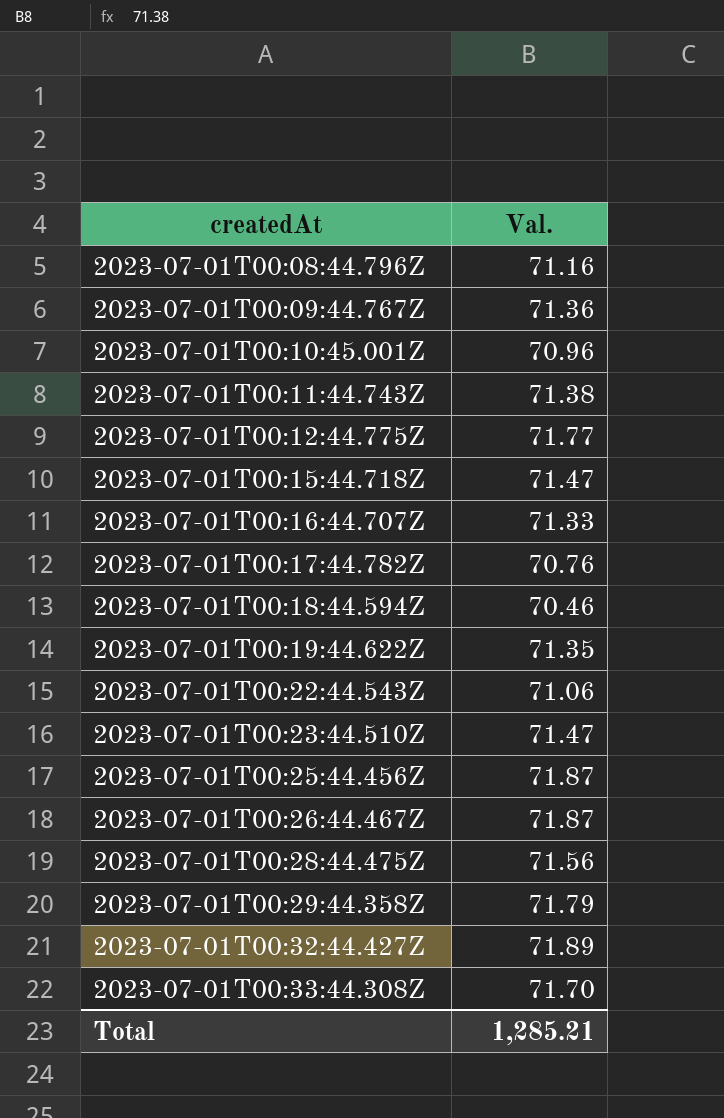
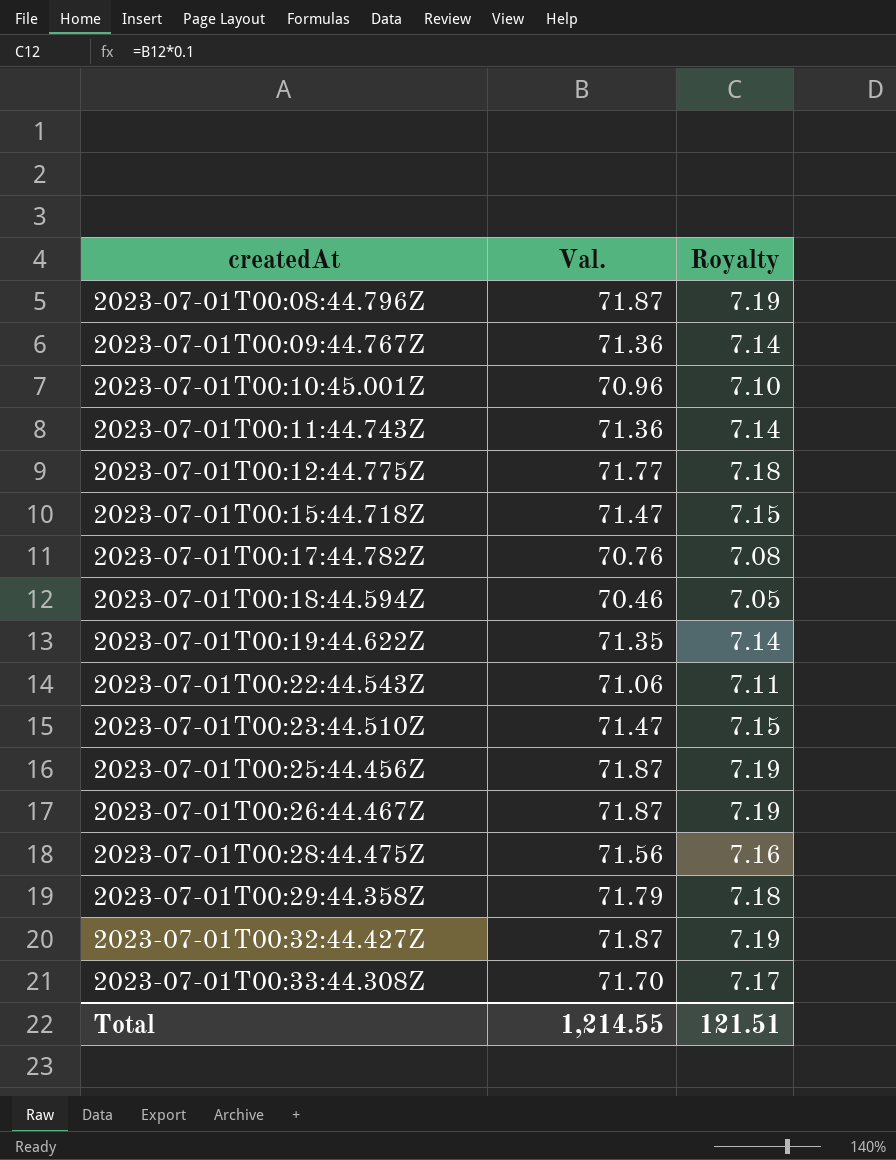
column Royalty | formula: none -> [Val.] * 0.1
row 2023-07-01T00:16:44.707Z: 71.33 -> none
2023-07-01T00:08:44.796Z | Val.: 71.16 -> 71.87
2023-07-01T00:11:44.743Z | Val.: 71.38 -> 71.36
2023-07-01T00:32:44.427Z | Val.: 71.89 -> 71.87
Total | Val.: 1,285.21 -> 1,214.55

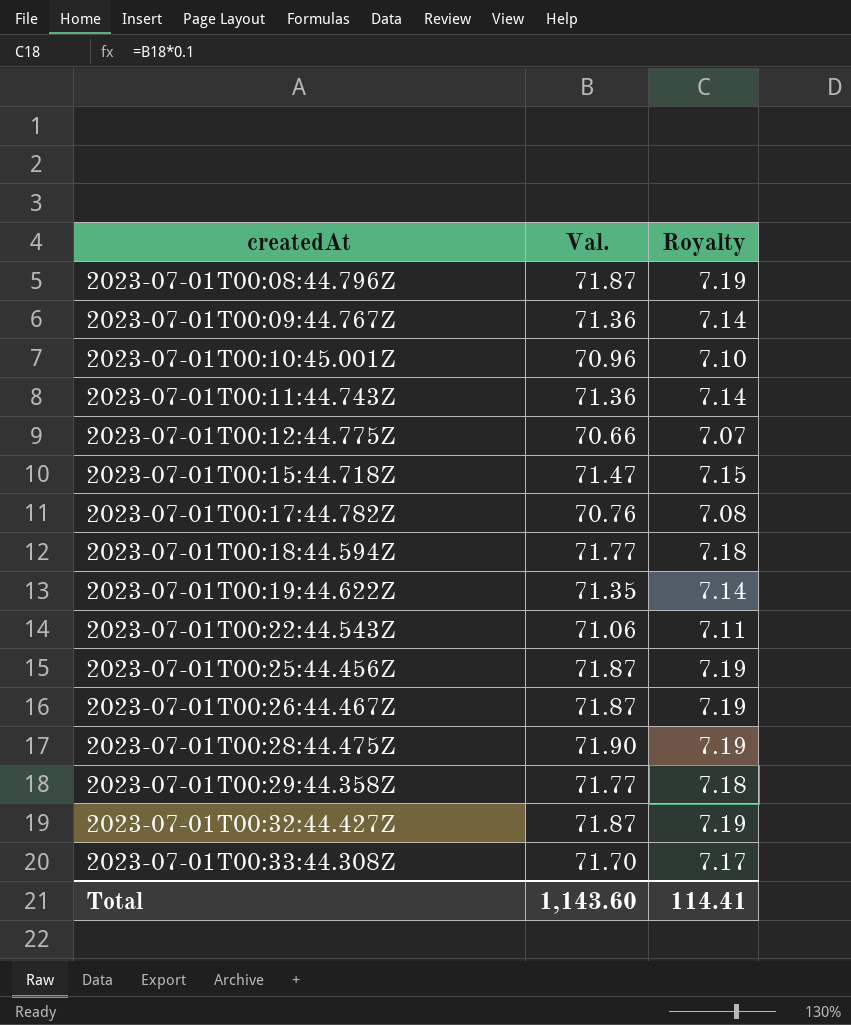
row 2023-07-01T00:23:44.510Z: 71.47 | 7.15 -> none
2023-07-01T00:12:44.775Z | Val.: 71.77 -> 70.66
2023-07-01T00:12:44.775Z | Royalty: 7.18 -> 7.07
2023-07-01T00:18:44.594Z | Val.: 70.46 -> 71.77
2023-07-01T00:18:44.594Z | Royalty: 7.05 -> 7.18
2023-07-01T00:28:44.475Z | Val.: 71.56 -> 71.90
2023-07-01T00:28:44.475Z | Royalty: 7.16 -> 7.19
2023-07-01T00:29:44.358Z | Val.: 71.79 -> 71.77
Total | Val.: 1,214.55 -> 1,143.60
Total | Royalty: 121.51 -> 114.41

